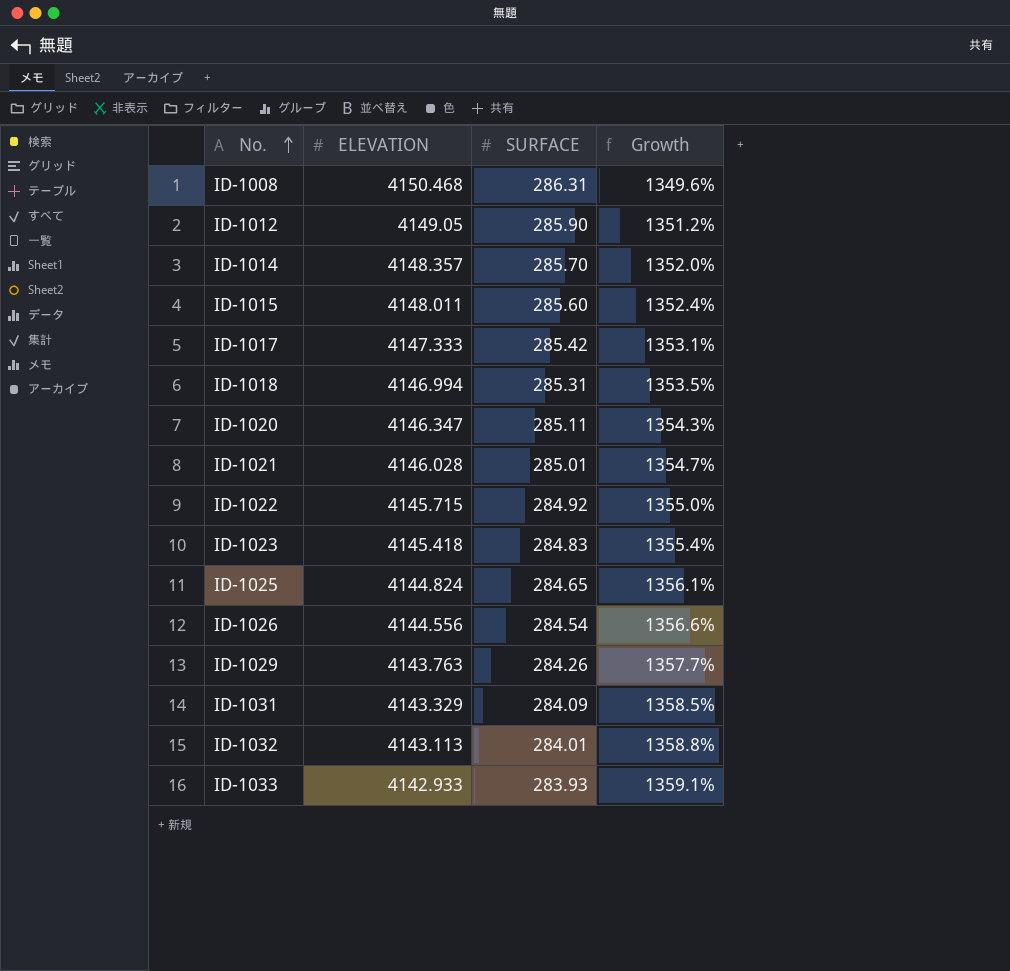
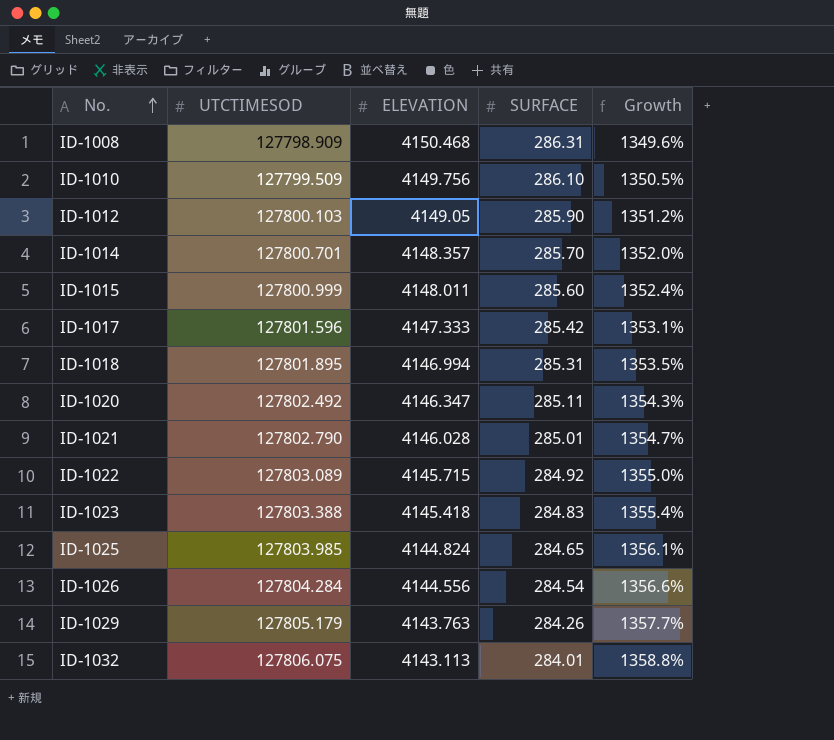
column UTCTIMESOD | position: none -> 2
row ID-1031: 4143.329 | 284.09 | 1358.5% -> none
row ID-1033: 4142.933 | 283.93 | 1359.1% -> none
row ID-1010: none -> 127799.509 | 4149.756 | 286.10 | 1350.5%

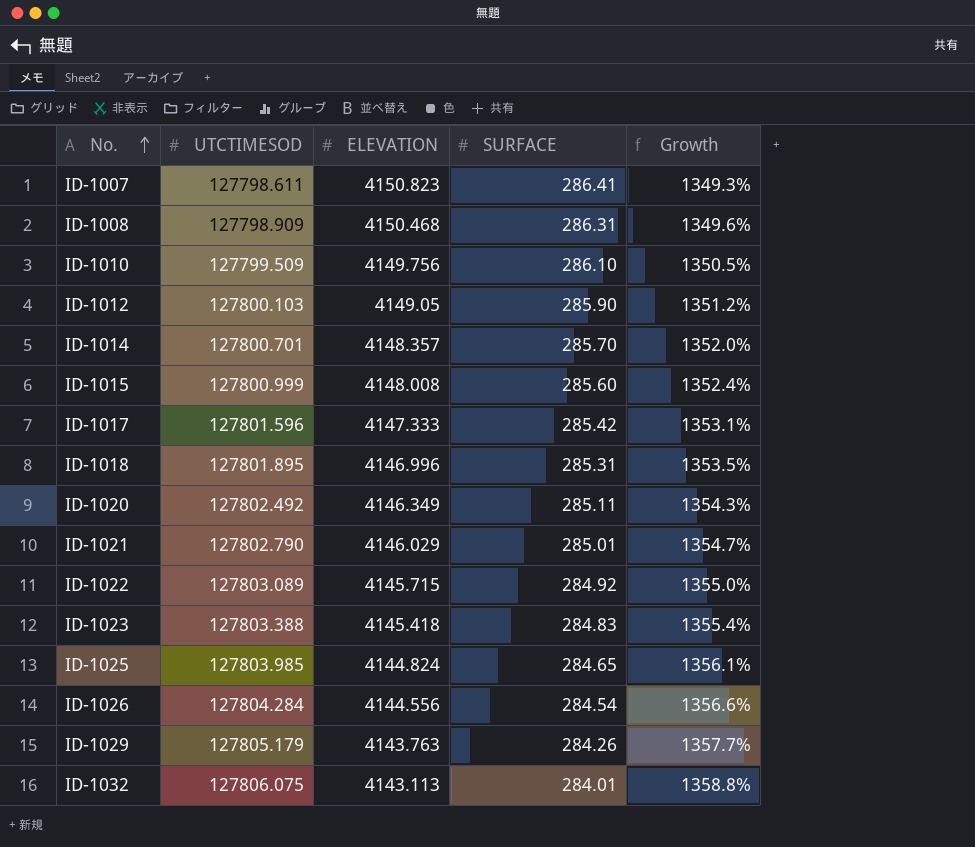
row ID-1007: none -> 127798.611 | 4150.823 | 286.41 | 1349.3%
ID-1015 | ELEVATION: 4148.011 -> 4148.008
ID-1018 | ELEVATION: 4146.994 -> 4146.996
ID-1020 | ELEVATION: 4146.347 -> 4146.349
ID-1021 | ELEVATION: 4146.028 -> 4146.029

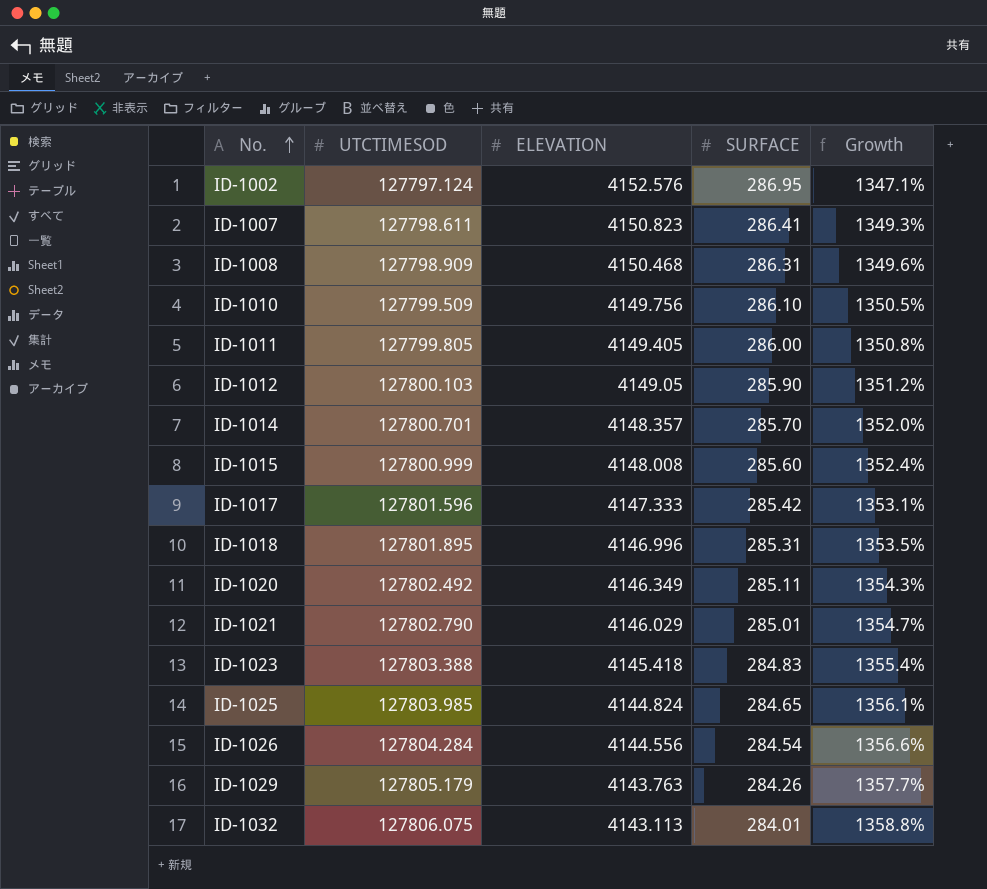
row ID-1022: 127803.089 | 4145.715 | 284.92 | 1355.0% -> none
row ID-1002: none -> 127797.124 | 4152.576 | 286.95 | 1347.1%
row ID-1011: none -> 127799.805 | 4149.405 | 286.00 | 1350.8%

